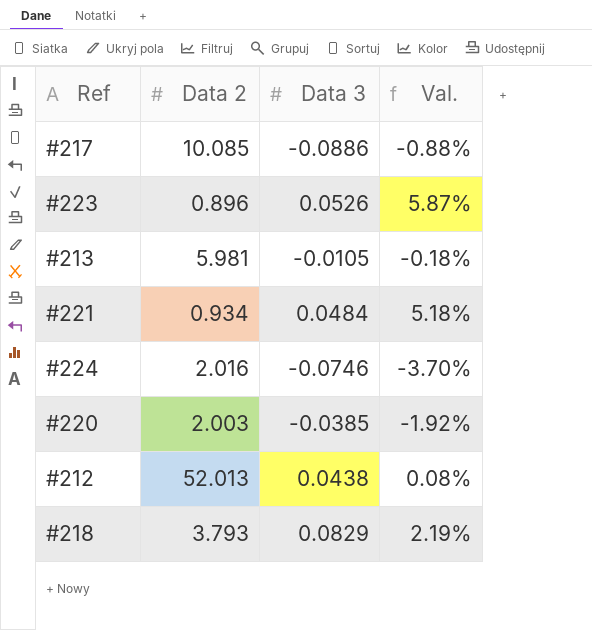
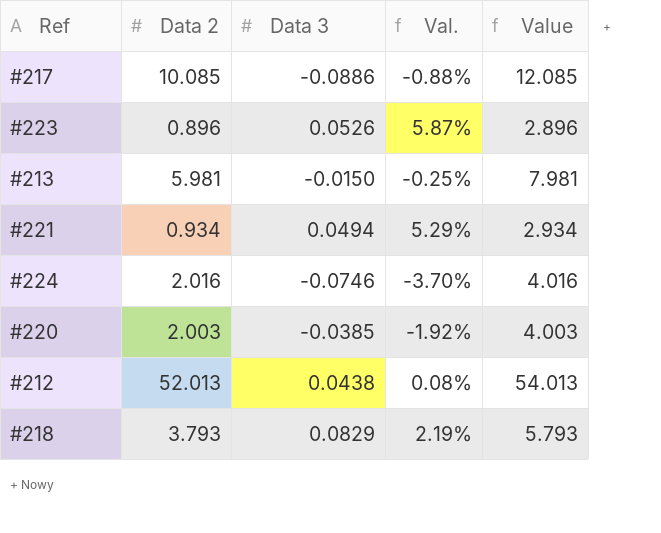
column Value | formula: none -> [Data 2] + 2
#213 | Data 3: -0.0105 -> -0.0150
#213 | Val.: -0.18% -> -0.25%
#221 | Data 3: 0.0484 -> 0.0494
#221 | Val.: 5.18% -> 5.29%

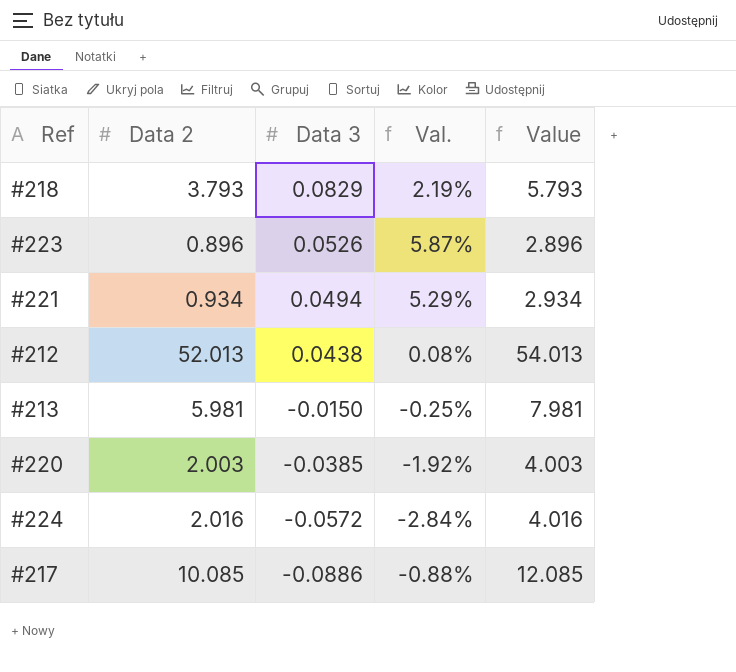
row order: none -> Data 3 descending
#224 | Data 3: -0.0746 -> -0.0572
#224 | Val.: -3.70% -> -2.84%

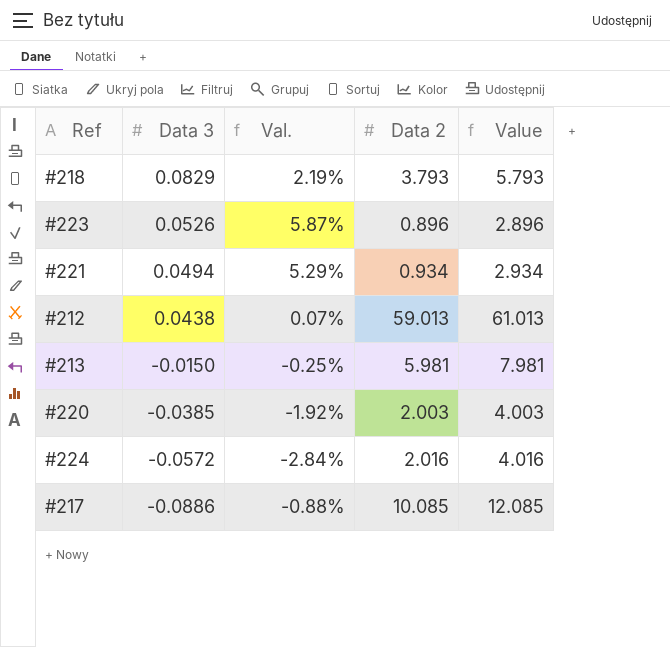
column Data 2 | position: 2 -> 4
#212 | Val.: 0.08% -> 0.07%
#212 | Data 2: 52.013 -> 59.013
#212 | Value: 54.013 -> 61.013

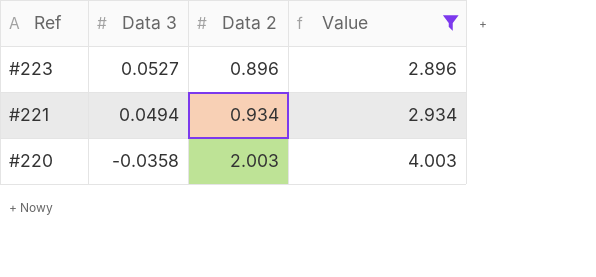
filter: none -> Value <= 4.003
column Val. | formula: [Data 3] / [Data 2] -> none
#223 | Data 3: 0.0526 -> 0.0527
#220 | Data 3: -0.0385 -> -0.0358

